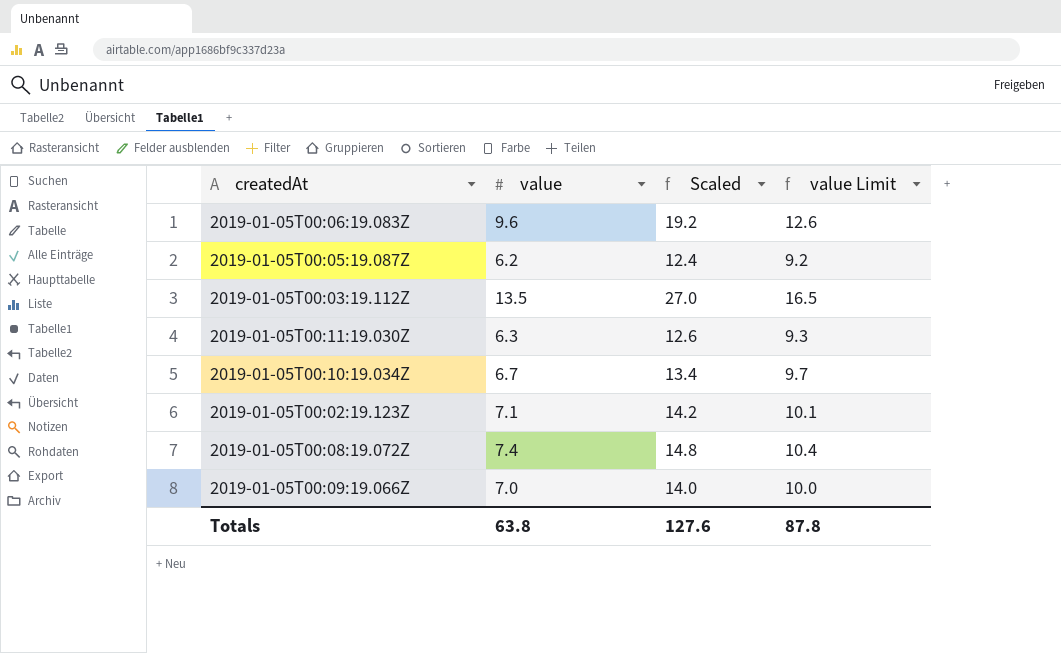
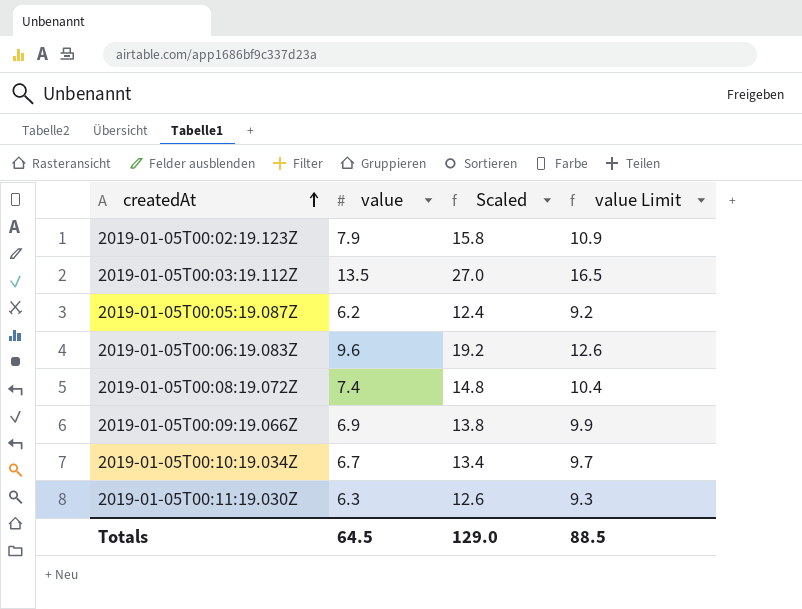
row order: none -> createdAt ascending
2019-01-05T00:02:19.123Z | value: 7.1 -> 7.9
2019-01-05T00:02:19.123Z | Scaled: 14.2 -> 15.8
2019-01-05T00:02:19.123Z | value Limit: 10.1 -> 10.9
2019-01-05T00:09:19.066Z | value: 7.0 -> 6.9
2019-01-05T00:09:19.066Z | Scaled: 14.0 -> 13.8
2019-01-05T00:09:19.066Z | value Limit: 10.0 -> 9.9
Totals | value: 63.8 -> 64.5
Totals | Scaled: 127.6 -> 129.0
Totals | value Limit: 87.8 -> 88.5

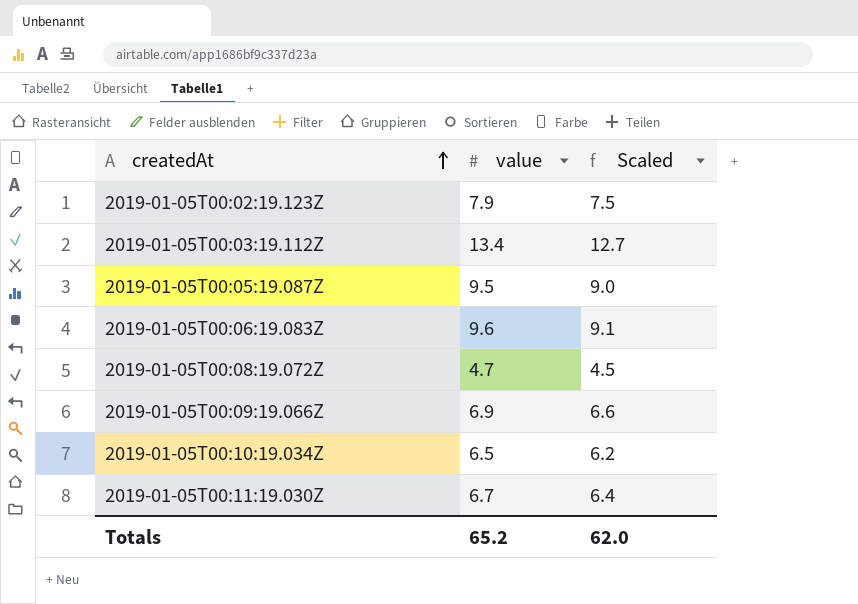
column value Limit | formula: [value] + 3 -> none
column Scaled | formula: [value] * 2 -> [value] * 0.95
2019-01-05T00:03:19.112Z | value: 13.5 -> 13.4
2019-01-05T00:05:19.087Z | value: 6.2 -> 9.5
2019-01-05T00:08:19.072Z | value: 7.4 -> 4.7
2019-01-05T00:10:19.034Z | value: 6.7 -> 6.5
2019-01-05T00:11:19.030Z | value: 6.3 -> 6.7
Totals | value: 64.5 -> 65.2
Totals | Scaled: 129.0 -> 62.0

